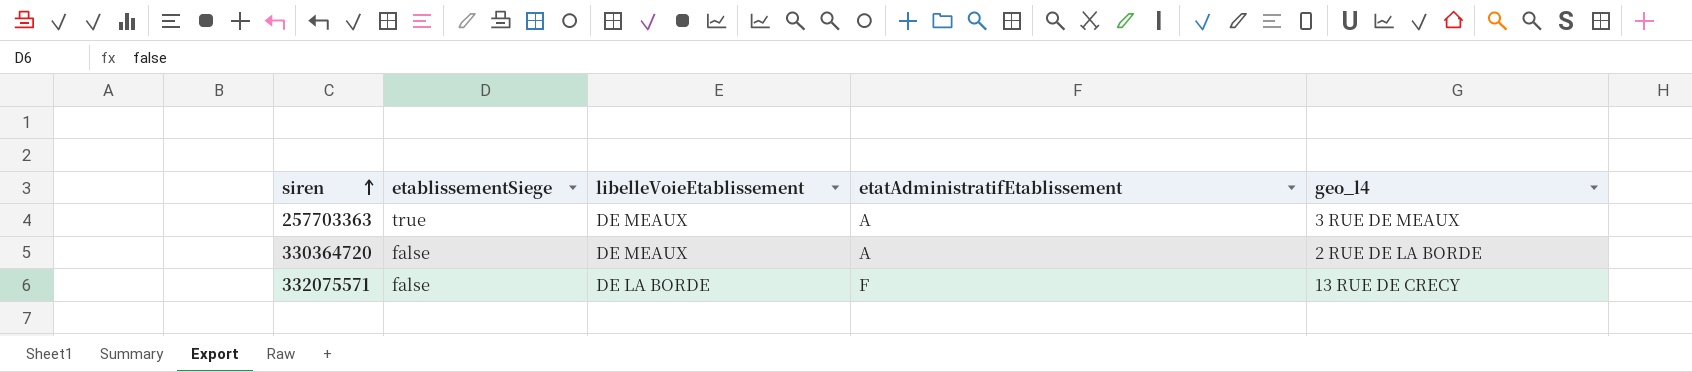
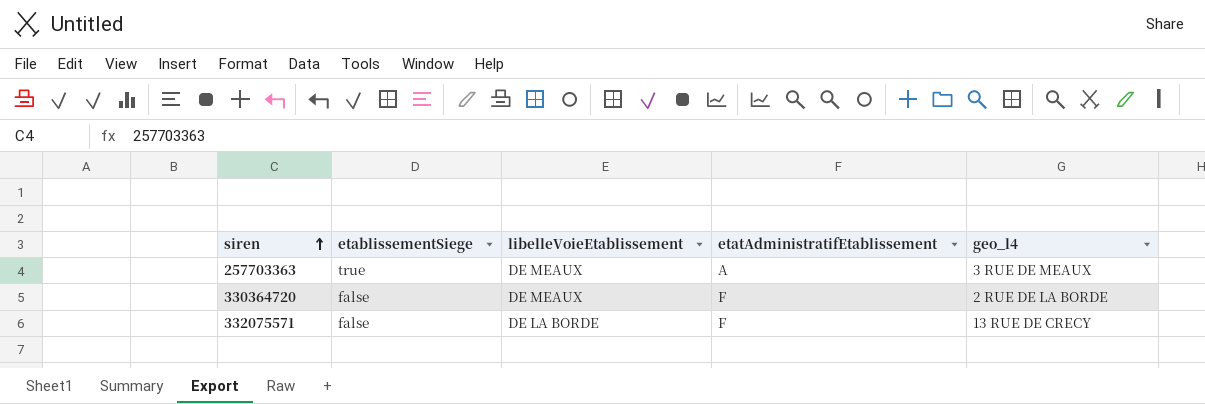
330364720 | etatAdministratifEtablissement: A -> F

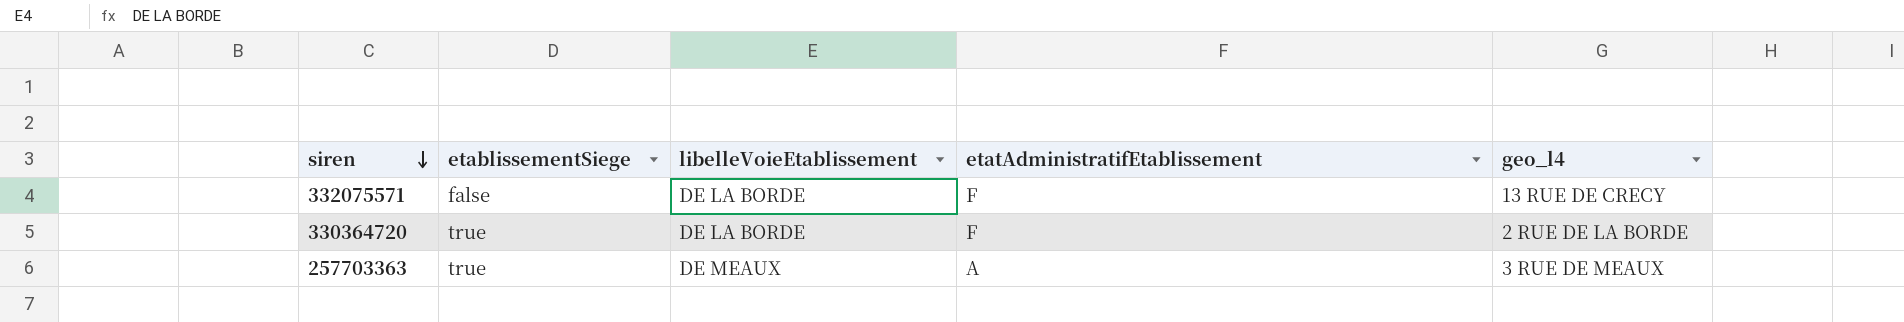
row order: siren ascending -> siren descending
330364720 | etablissementSiege: false -> true
330364720 | libelleVoieEtablissement: DE MEAUX -> DE LA BORDE

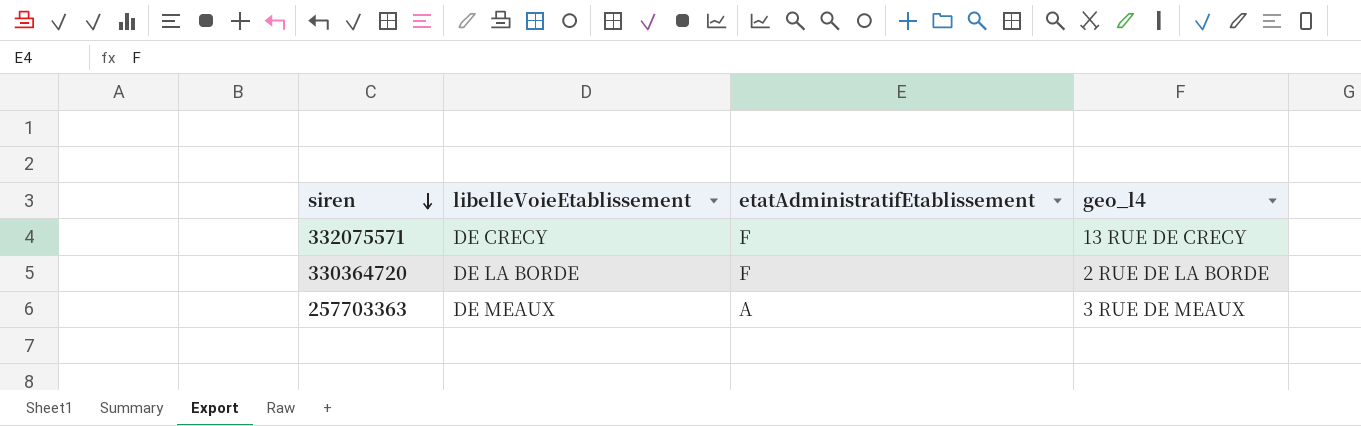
column etablissementSiege | position: 2 -> none
332075571 | libelleVoieEtablissement: DE LA BORDE -> DE CRECY

